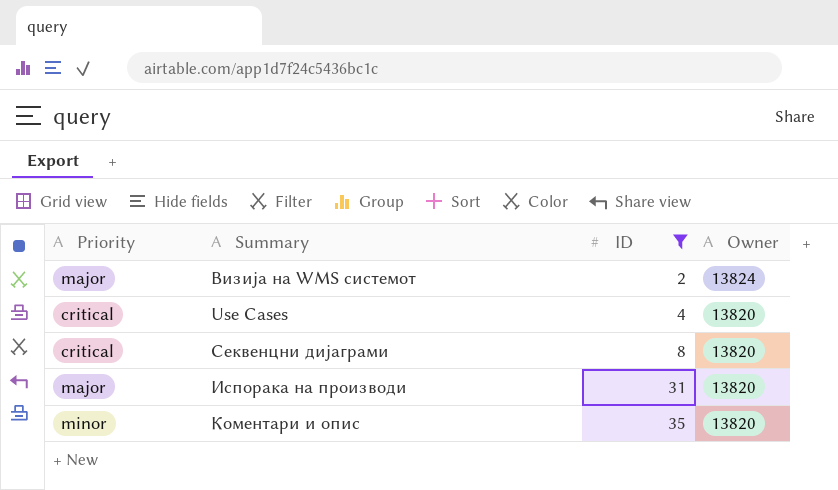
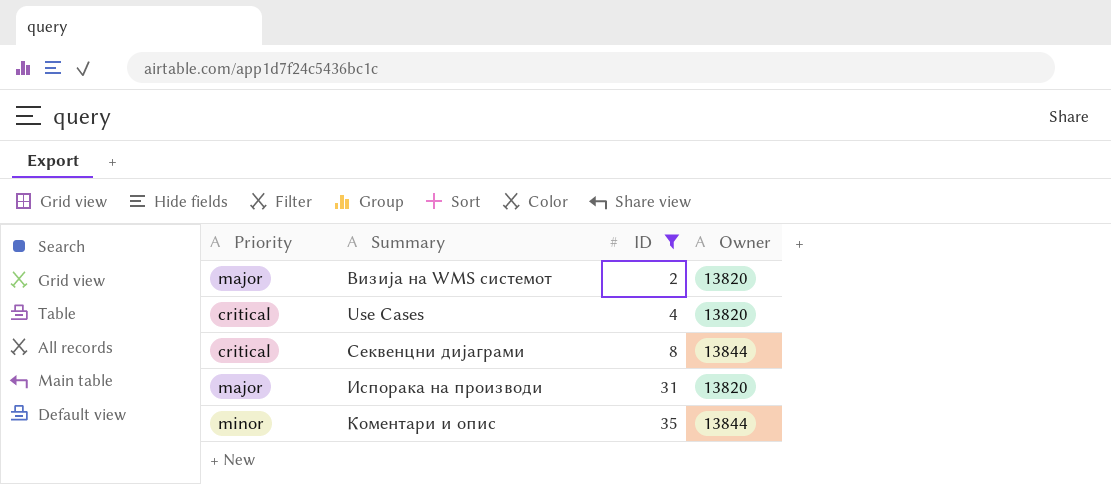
Визија на WMS системот | Owner: 13824 -> 13820
Секвенцни дијаграми | Owner: 13820 -> 13844
Коментари и опис | Owner: 13820 -> 13844

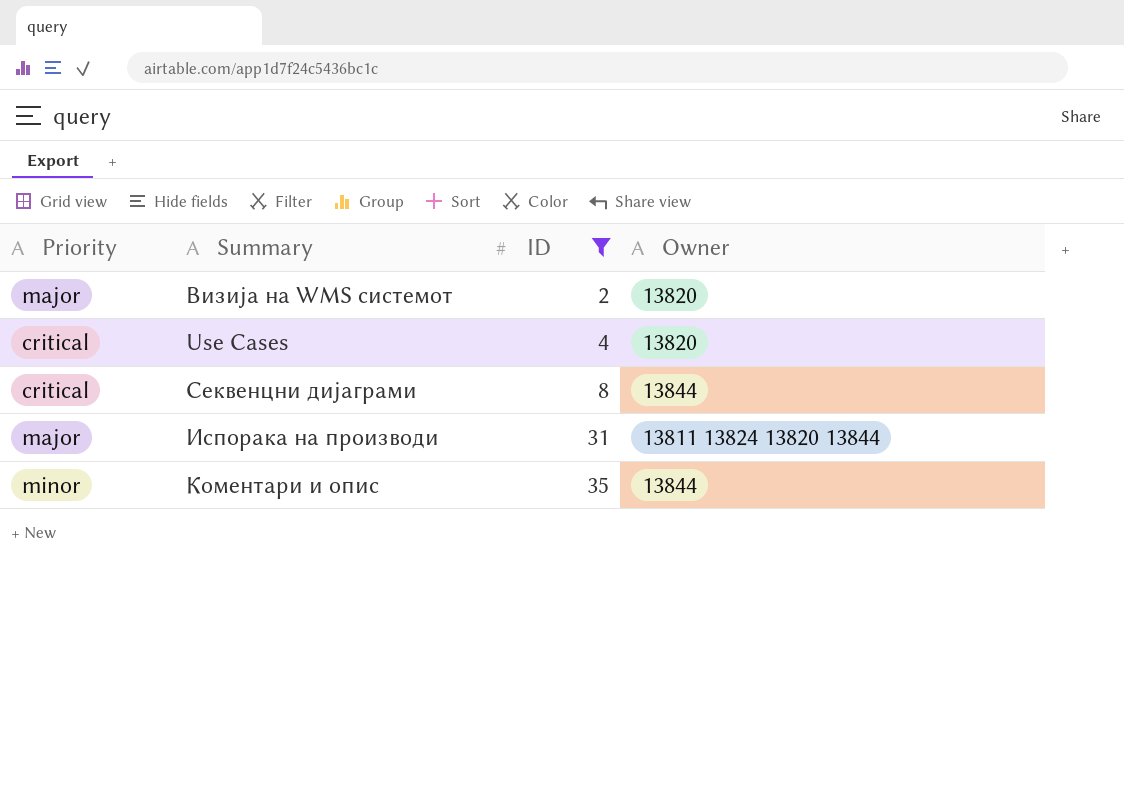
Испорака на производи | Owner: 13820 -> 13811 13824 13820 13844

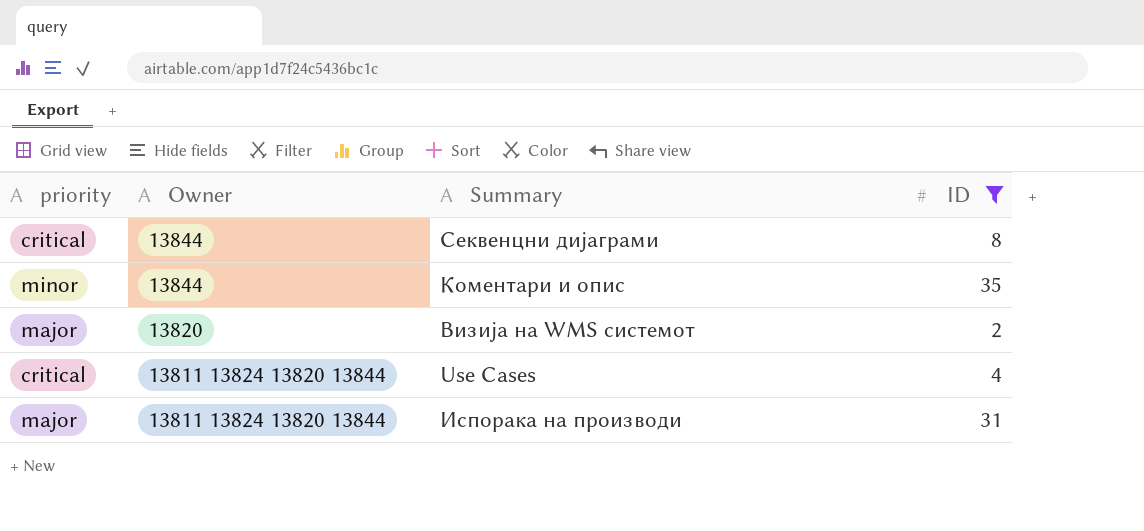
row order: ID ascending -> Owner descending
column name: Priority -> priority
column Owner | position: 4 -> 2
Use Cases | Owner: 13820 -> 13811 13824 13820 13844

